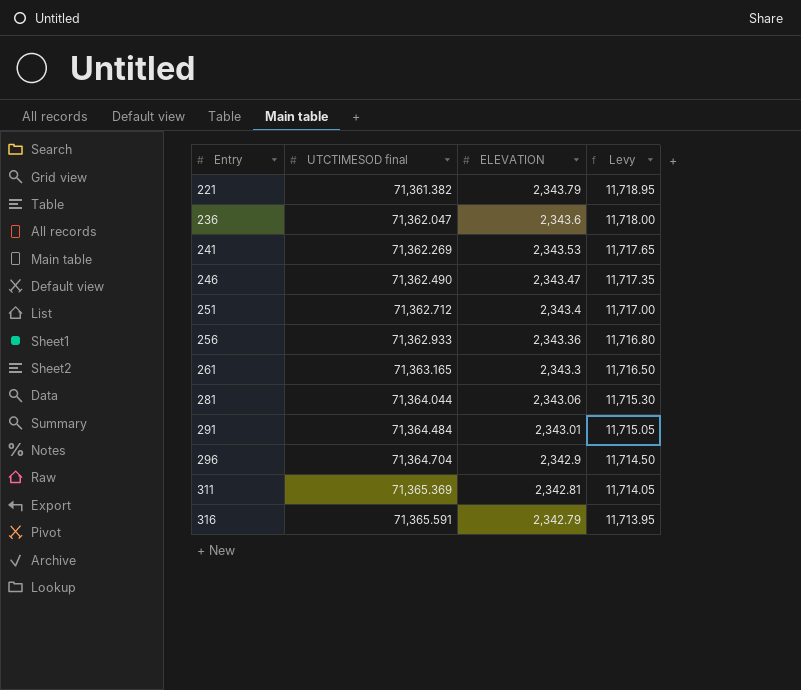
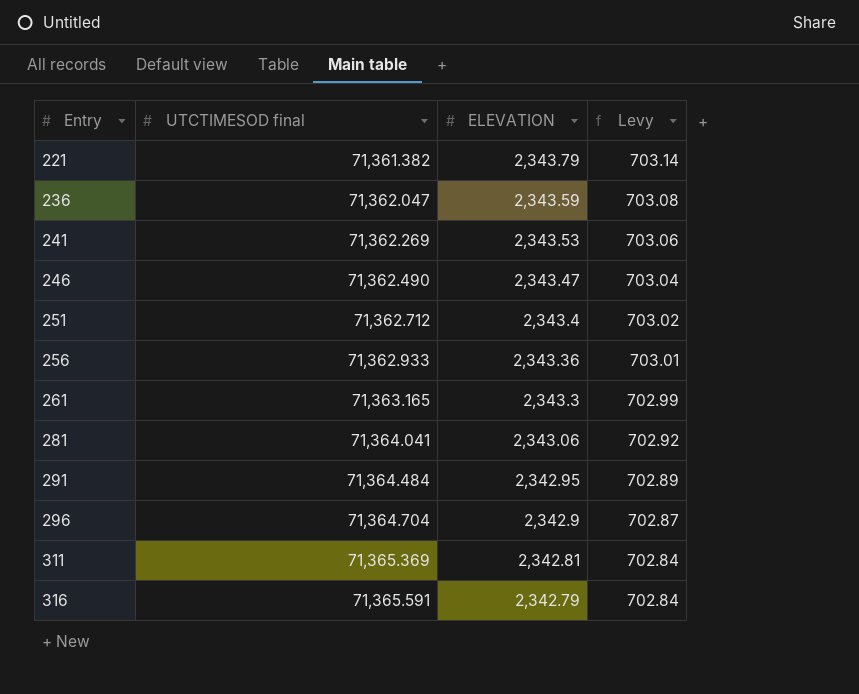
column Levy | formula: [ELEVATION] * 5 -> [ELEVATION] * 0.3
236 | ELEVATION: 2,343.6 -> 2,343.59
281 | UTCTIMESOD final: 71,364.044 -> 71,364.041
291 | ELEVATION: 2,343.01 -> 2,342.95

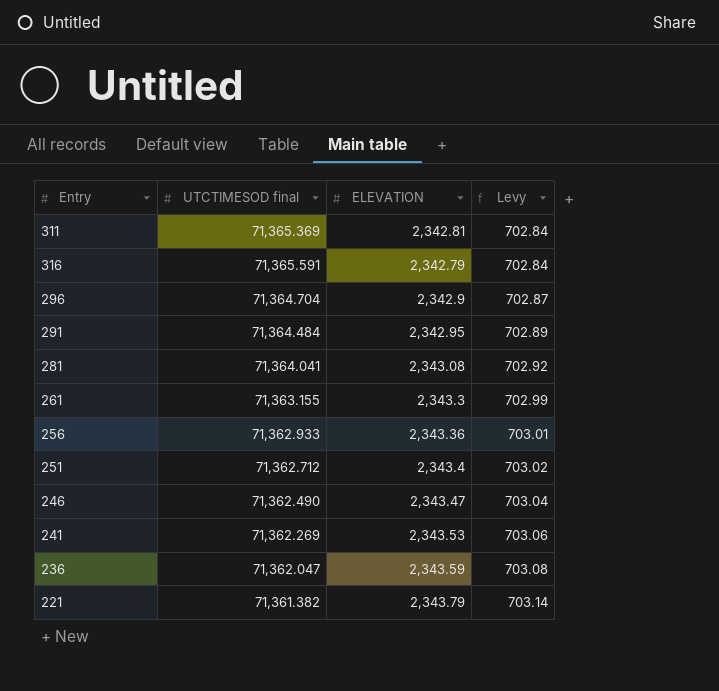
row order: Entry ascending -> Levy ascending
281 | ELEVATION: 2,343.06 -> 2,343.08
261 | UTCTIMESOD final: 71,363.165 -> 71,363.155

